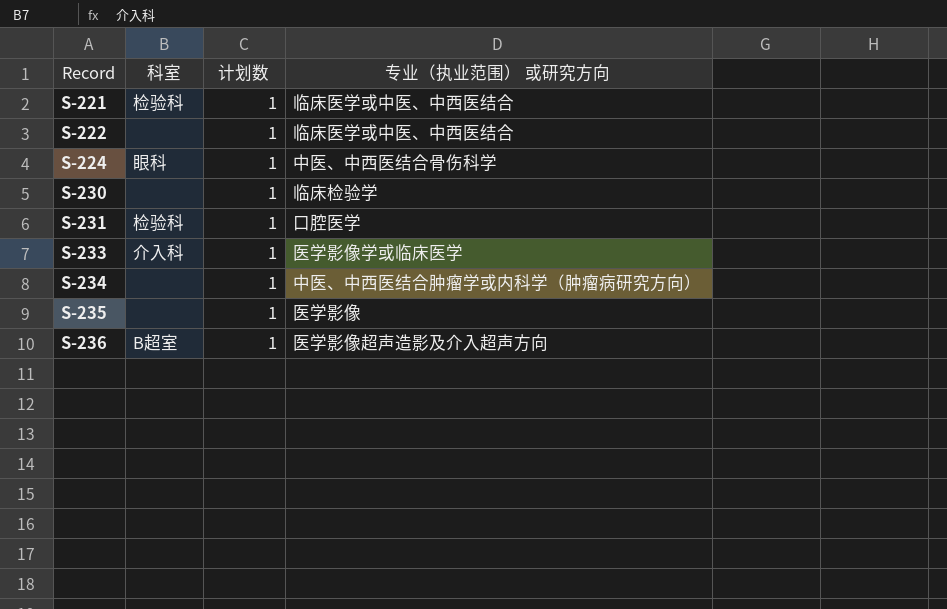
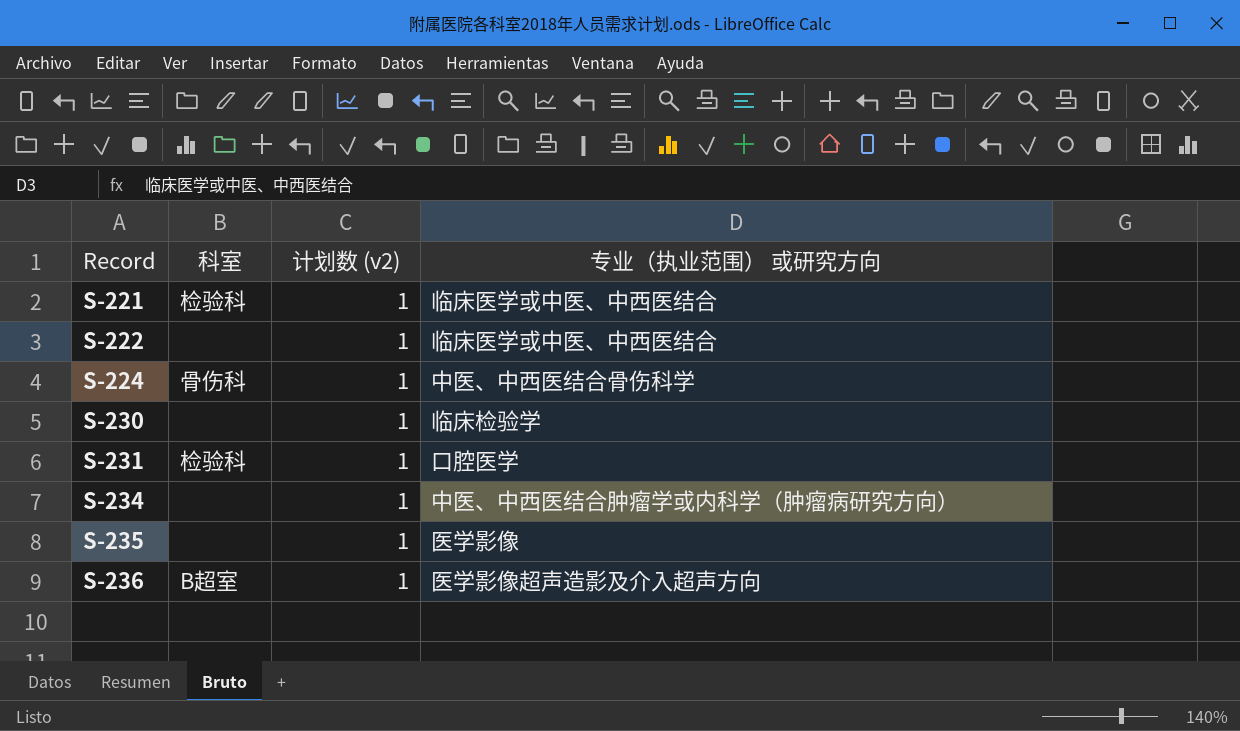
column name: 计划数 -> 计划数 (v2)
row S-233: 介入科 | 1 | 医学影像学或临床医学 -> none
S-224 | 科室: 眼科 -> 骨伤科

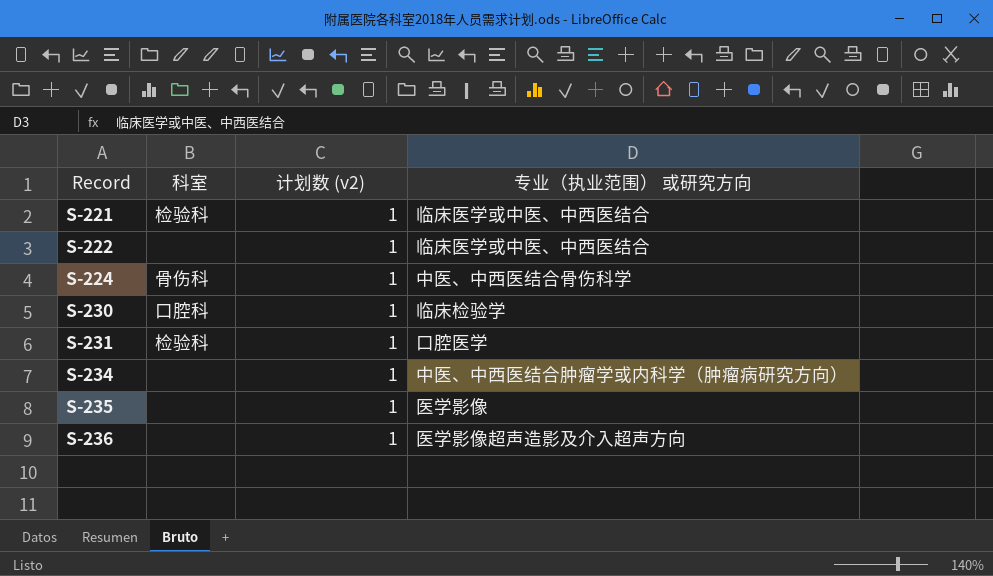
S-230 | 科室: none -> 口腔科
S-236 | 科室: B超室 -> none

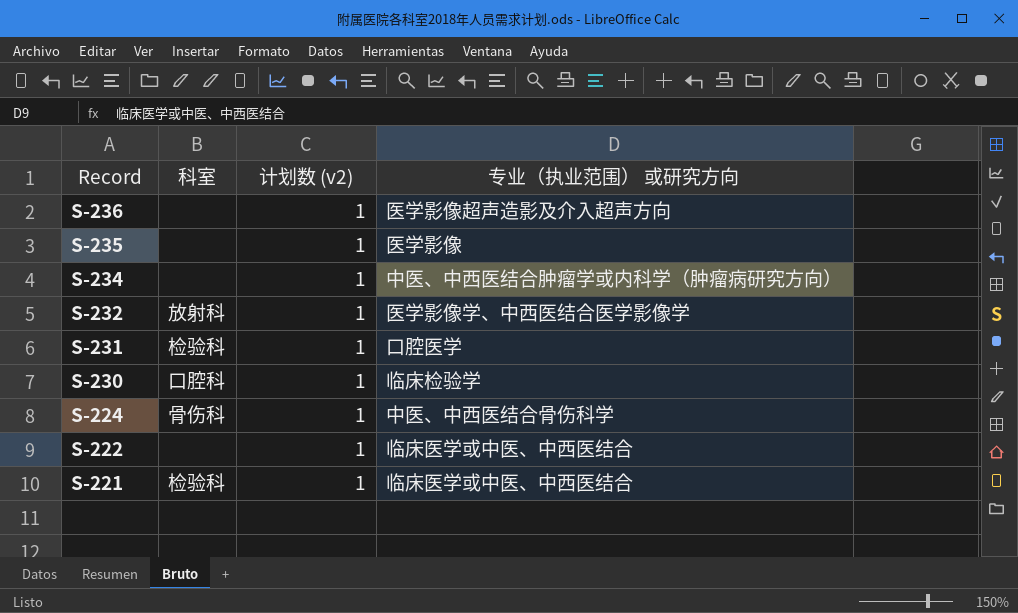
row order: Record ascending -> Record descending
row S-232: none -> 放射科 | 1 | 医学影像学、中西医结合医学影像学

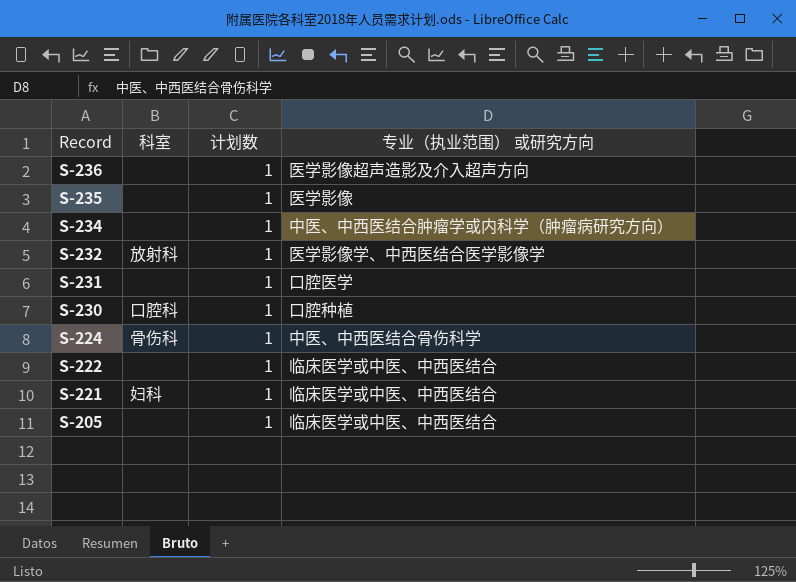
column name: 计划数 (v2) -> 计划数
S-231 | 科室: 检验科 -> none
S-230 | 专业（执业范围） 或研究方向: 临床检验学 -> 口腔种植
S-221 | 科室: 检验科 -> 妇科
row S-205: none -> none | 1 | 临床医学或中医、中西医结合

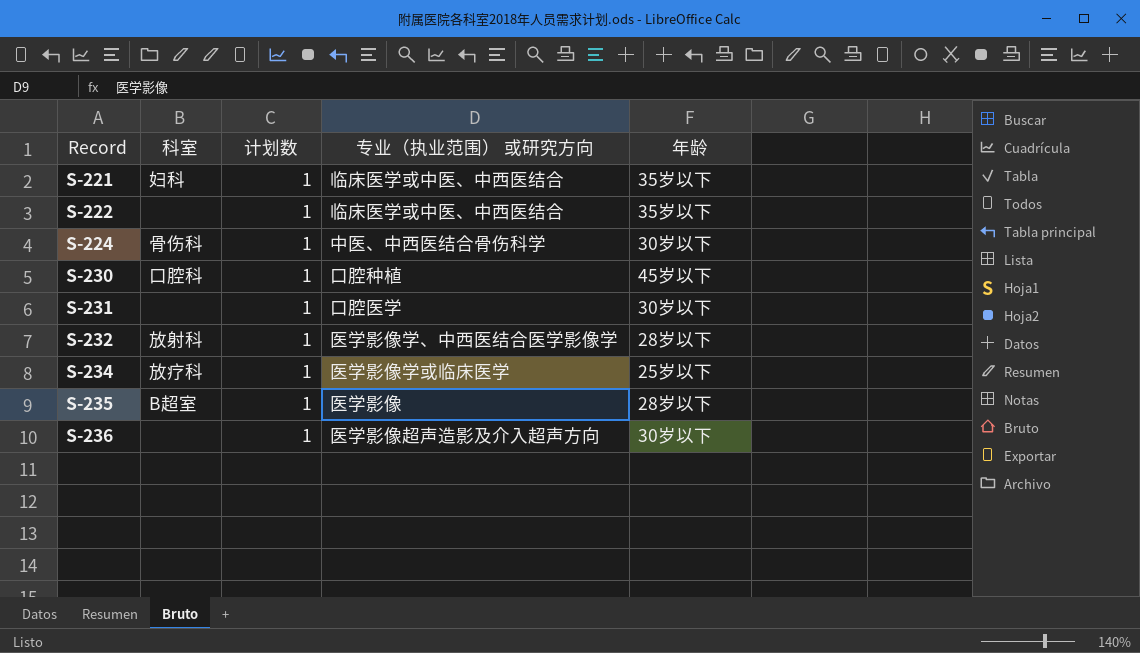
row order: Record descending -> Record ascending
column 年龄 | position: none -> 5
row S-205: none | 1 | 临床医学或中医、中西医结合 -> none
S-234 | 科室: none -> 放疗科
S-234 | 专业（执业范围） 或研究方向: 中医、中西医结合肿瘤学或内科学（肿瘤病研究方向） -> 医学影像学或临床医学
S-235 | 科室: none -> B超室

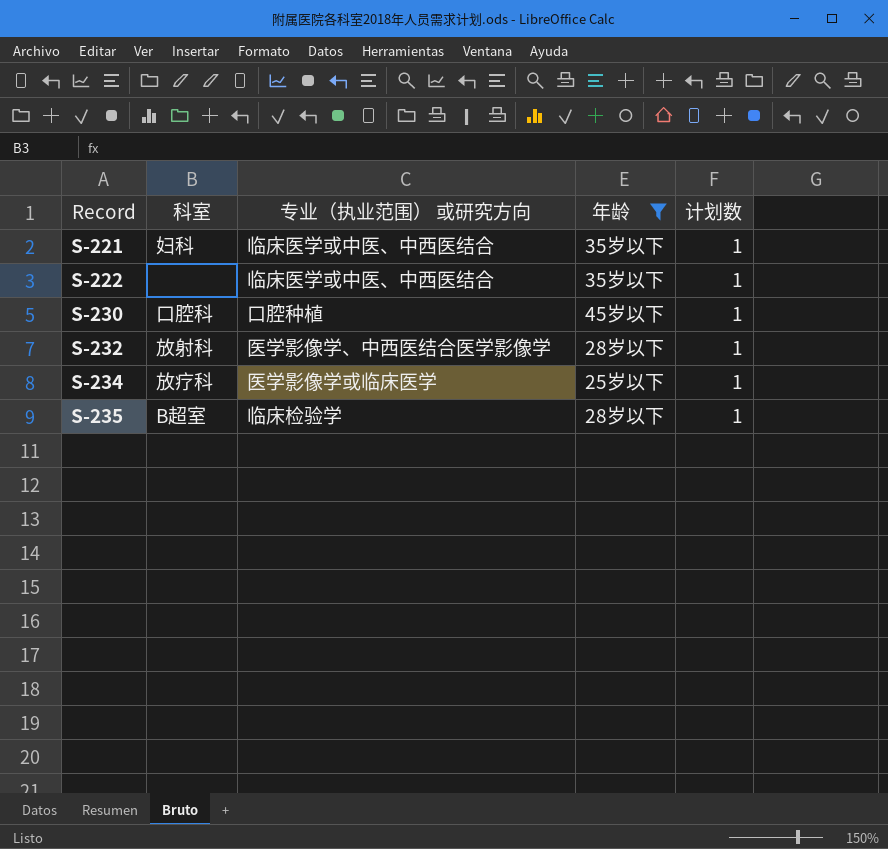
filter: none -> 年龄 != 30岁以下
column 计划数 | position: 3 -> 5
S-235 | 专业（执业范围） 或研究方向: 医学影像 -> 临床检验学

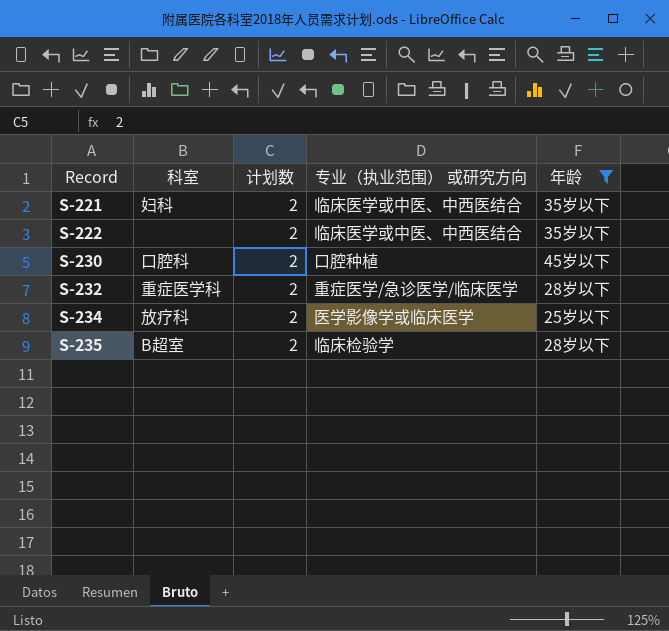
column 计划数 | position: 5 -> 3
S-221 | 计划数: 1 -> 2
S-222 | 计划数: 1 -> 2
S-230 | 计划数: 1 -> 2
S-232 | 科室: 放射科 -> 重症医学科
S-232 | 计划数: 1 -> 2
S-232 | 专业（执业范围） 或研究方向: 医学影像学、中西医结合医学影像学 -> 重症医学/急诊医学/临床医学
S-234 | 计划数: 1 -> 2
S-235 | 计划数: 1 -> 2

